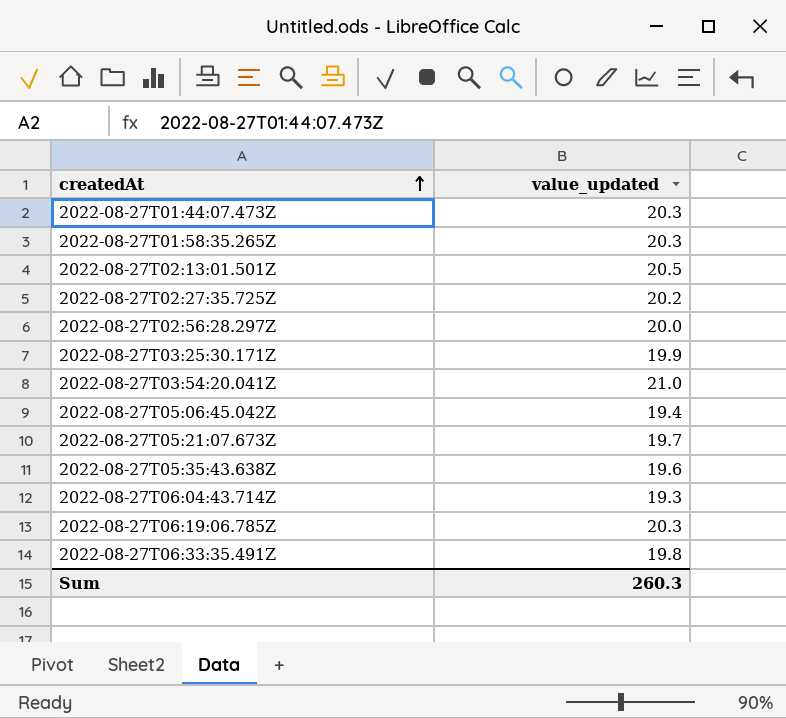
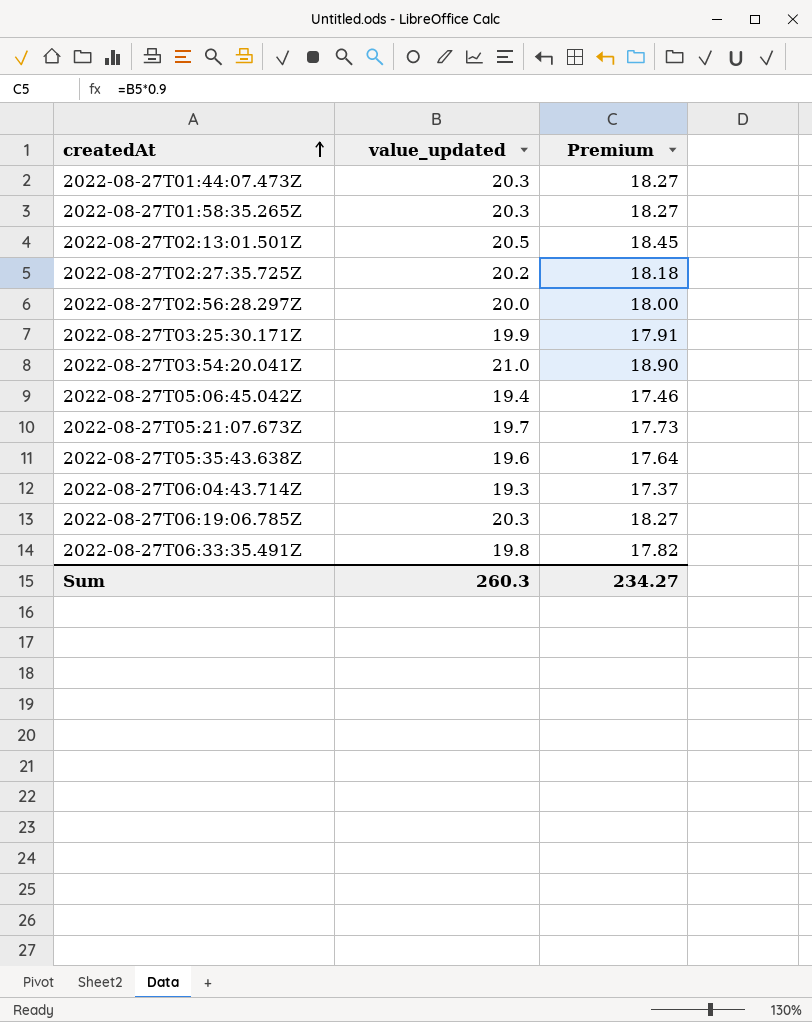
column Premium | formula: none -> [value_updated] * 0.9

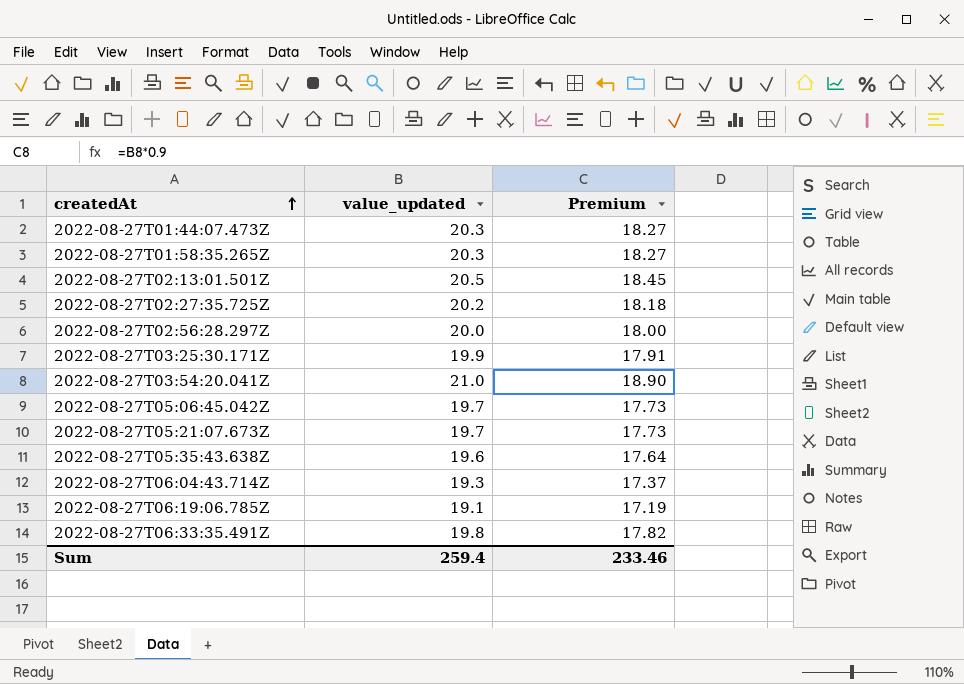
2022-08-27T05:06:45.042Z | value_updated: 19.4 -> 19.7
2022-08-27T05:06:45.042Z | Premium: 17.46 -> 17.73
2022-08-27T06:19:06.785Z | value_updated: 20.3 -> 19.1
2022-08-27T06:19:06.785Z | Premium: 18.27 -> 17.19
Sum | value_updated: 260.3 -> 259.4
Sum | Premium: 234.27 -> 233.46

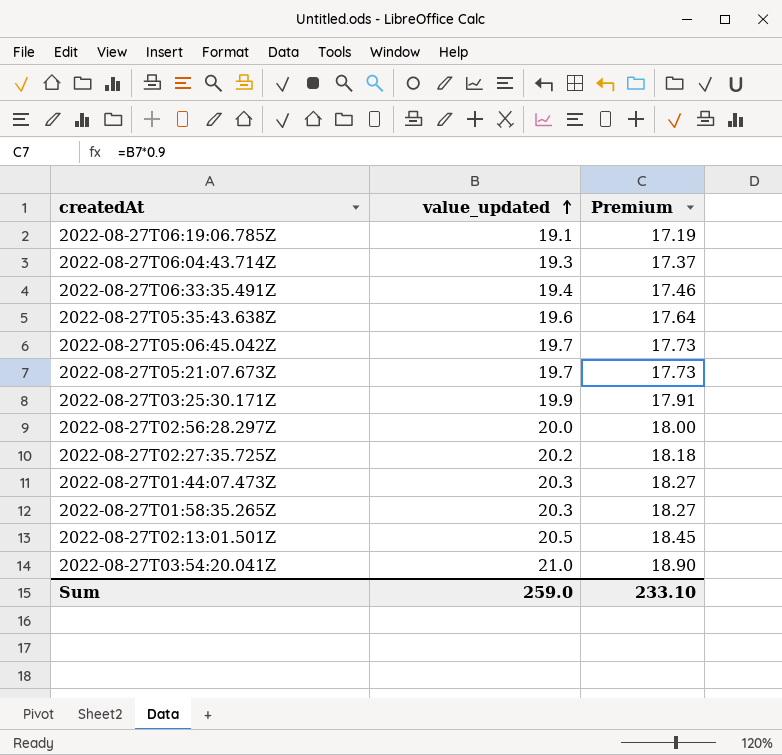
row order: createdAt ascending -> value_updated ascending
2022-08-27T06:33:35.491Z | value_updated: 19.8 -> 19.4
2022-08-27T06:33:35.491Z | Premium: 17.82 -> 17.46
Sum | value_updated: 259.4 -> 259.0
Sum | Premium: 233.46 -> 233.10

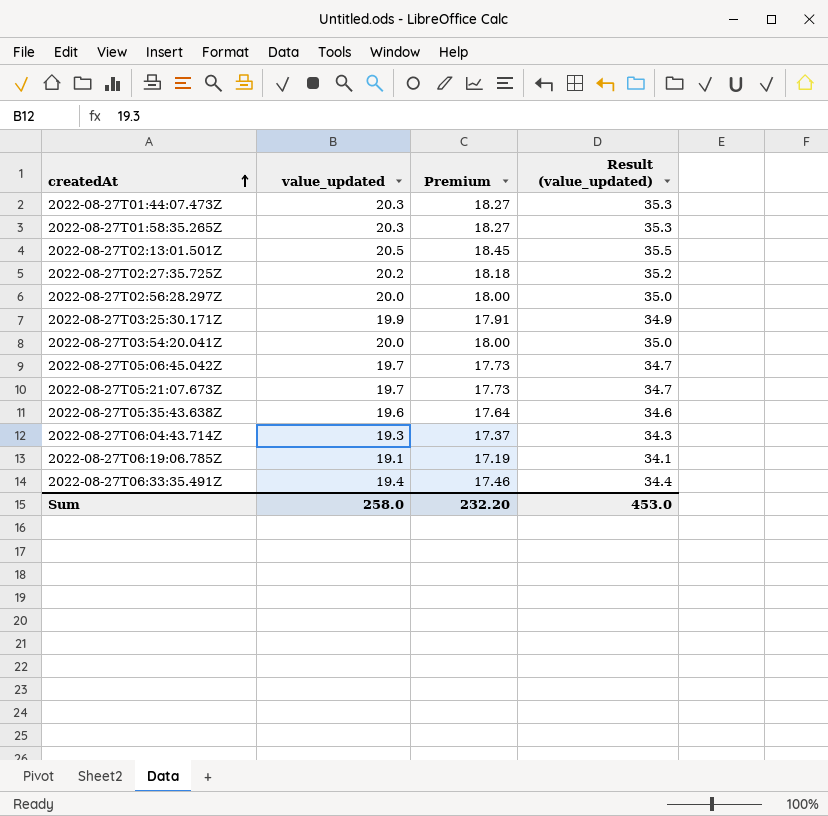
row order: value_updated ascending -> createdAt ascending
column Result (value_updated) | formula: none -> [value_updated] + 15
2022-08-27T03:54:20.041Z | value_updated: 21.0 -> 20.0
2022-08-27T03:54:20.041Z | Premium: 18.90 -> 18.00
Sum | value_updated: 259.0 -> 258.0
Sum | Premium: 233.10 -> 232.20

